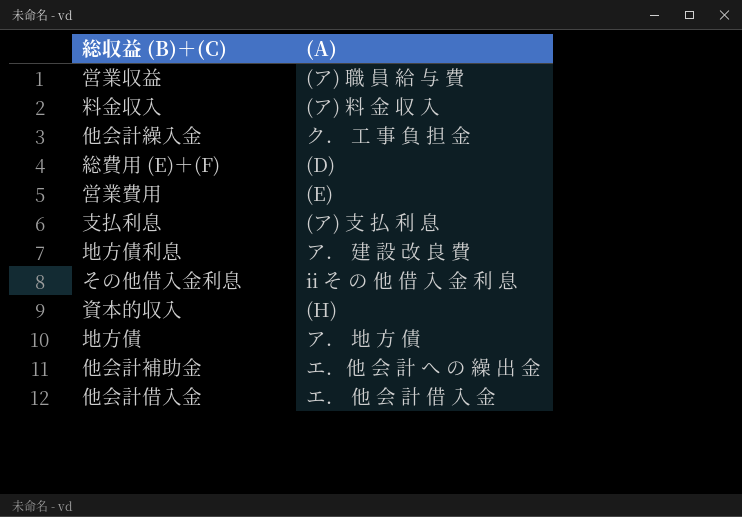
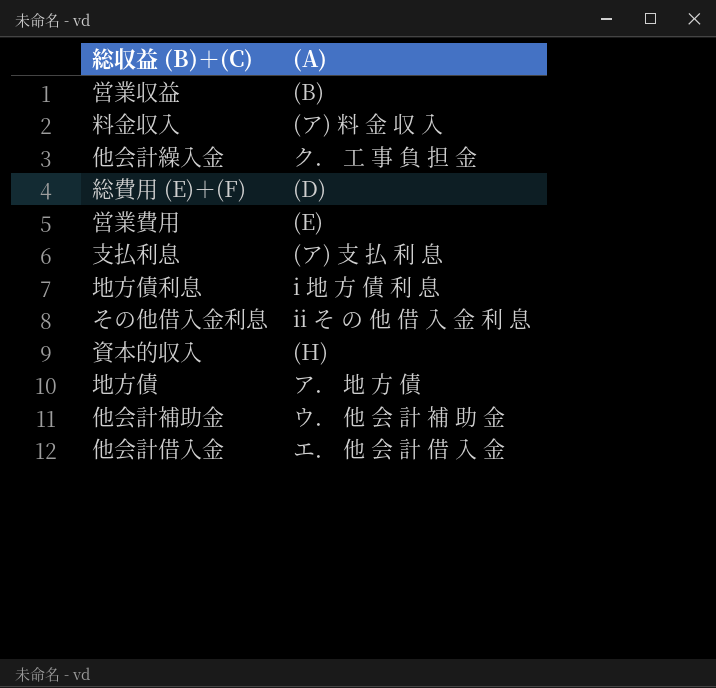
営業収益 | (A): (ア) 職 員 給 与 費 -> (B)
地方債利息 | (A): ア． 建 設 改 良 費 -> i 地 方 債 利 息
他会計補助金 | (A): エ．他 会 計 へ の 繰 出 金 -> ウ． 他 会 計 補 助 金

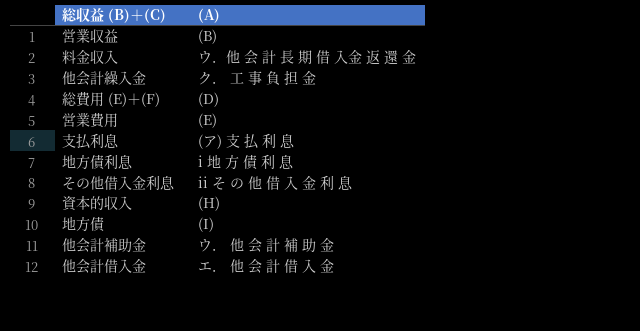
料金収入 | (A): (ア) 料 金 収 入 -> ウ．他 会 計 長 期 借 入金 返 還 金
地方債 | (A): ア． 地 方 債 -> (I)

